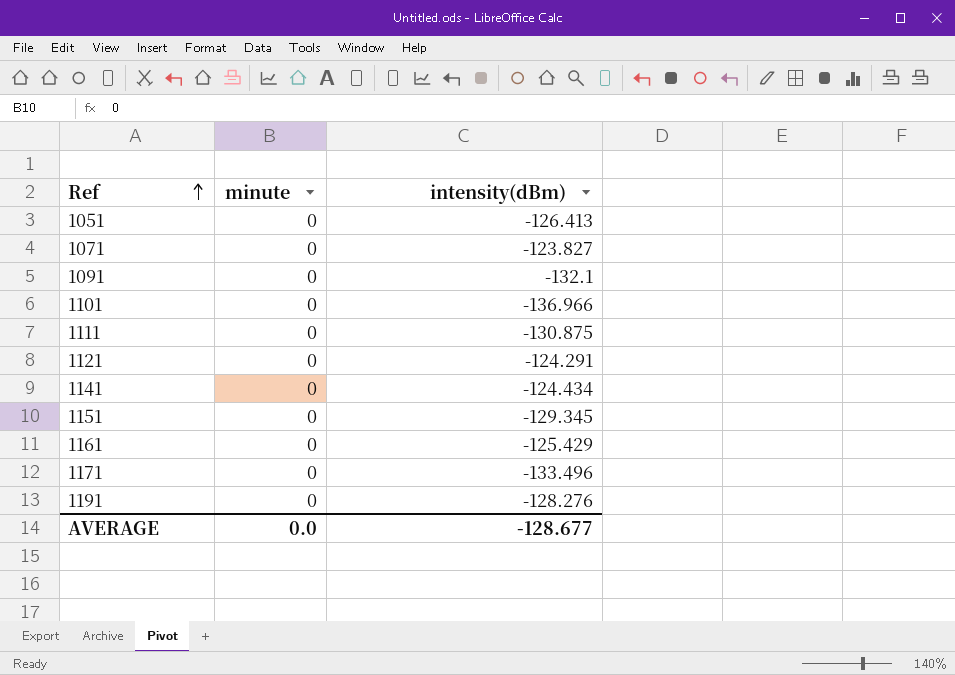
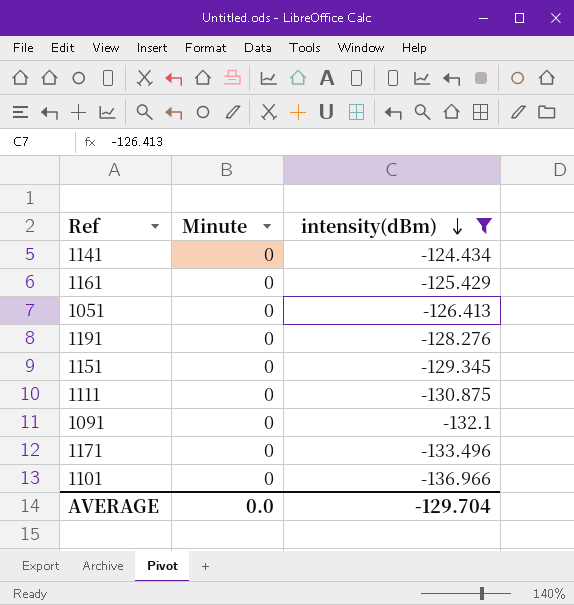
filter: none -> intensity(dBm) <= -124.434
row order: Ref ascending -> intensity(dBm) descending
column name: minute -> Minute
AVERAGE | intensity(dBm): -128.677 -> -129.704

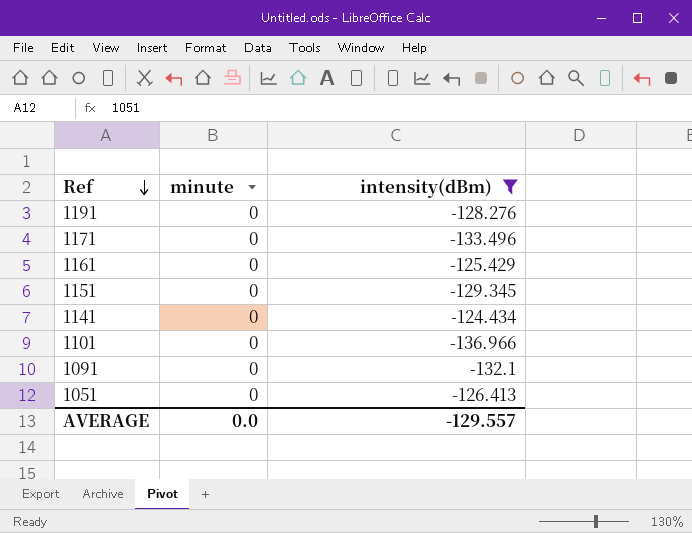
row order: intensity(dBm) descending -> Ref descending
column name: Minute -> minute
row 1111: 0 | -130.875 -> none
AVERAGE | intensity(dBm): -129.704 -> -129.557

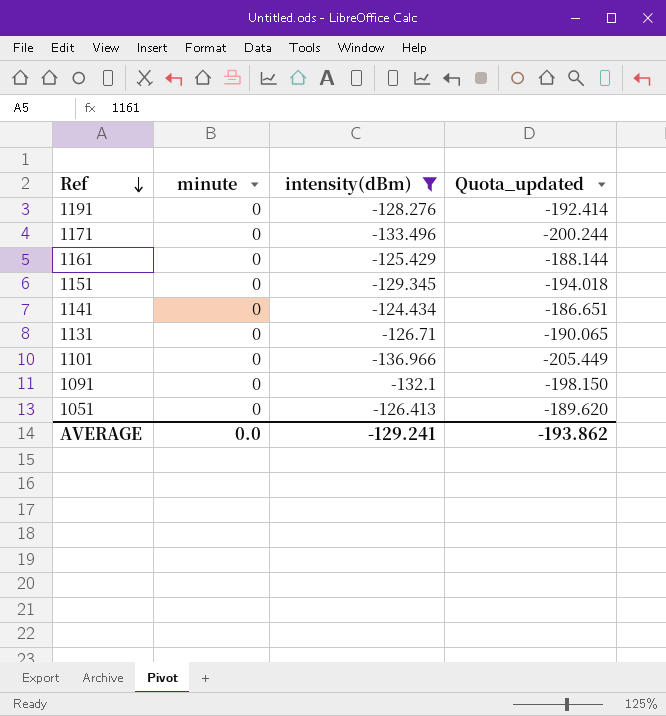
column Quota_updated | formula: none -> [intensity(dBm)] * 1.5
row 1131: none -> 0 | -126.71 | -190.065
AVERAGE | intensity(dBm): -129.557 -> -129.241

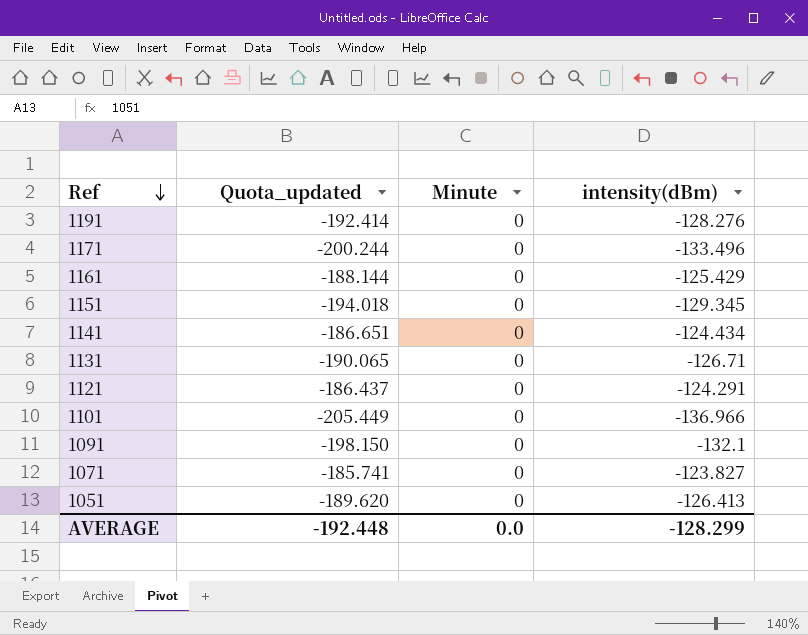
filter: intensity(dBm) <= -124.434 -> none
column Quota_updated | position: 4 -> 2
column name: minute -> Minute
AVERAGE | Quota_updated: -193.862 -> -192.448
AVERAGE | intensity(dBm): -129.241 -> -128.299

